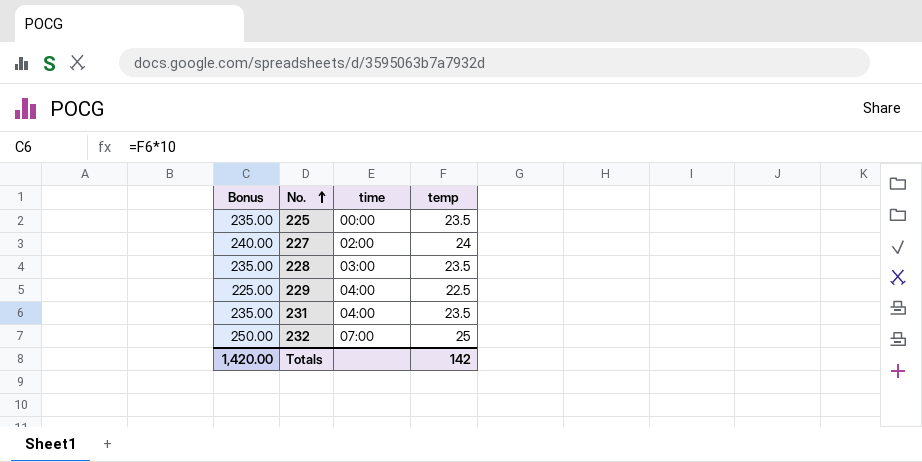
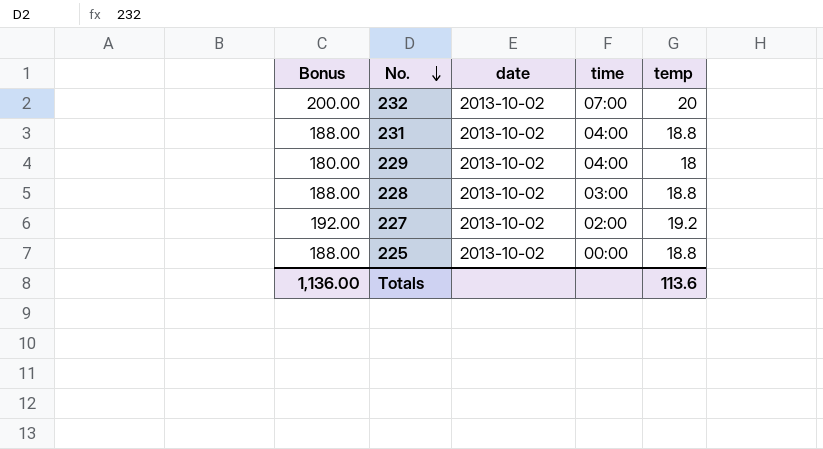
row order: No. ascending -> No. descending
column date | position: none -> 3
232 | Bonus: 250.00 -> 200.00
232 | temp: 25 -> 20
231 | Bonus: 235.00 -> 188.00
231 | temp: 23.5 -> 18.8
229 | Bonus: 225.00 -> 180.00
229 | temp: 22.5 -> 18
228 | Bonus: 235.00 -> 188.00
228 | temp: 23.5 -> 18.8
227 | Bonus: 240.00 -> 192.00
227 | temp: 24 -> 19.2
225 | Bonus: 235.00 -> 188.00
225 | temp: 23.5 -> 18.8
Totals | Bonus: 1,420.00 -> 1,136.00
Totals | temp: 142 -> 113.6

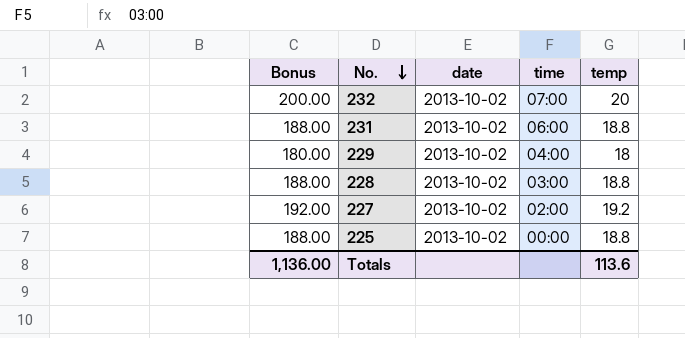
231 | time: 04:00 -> 06:00

